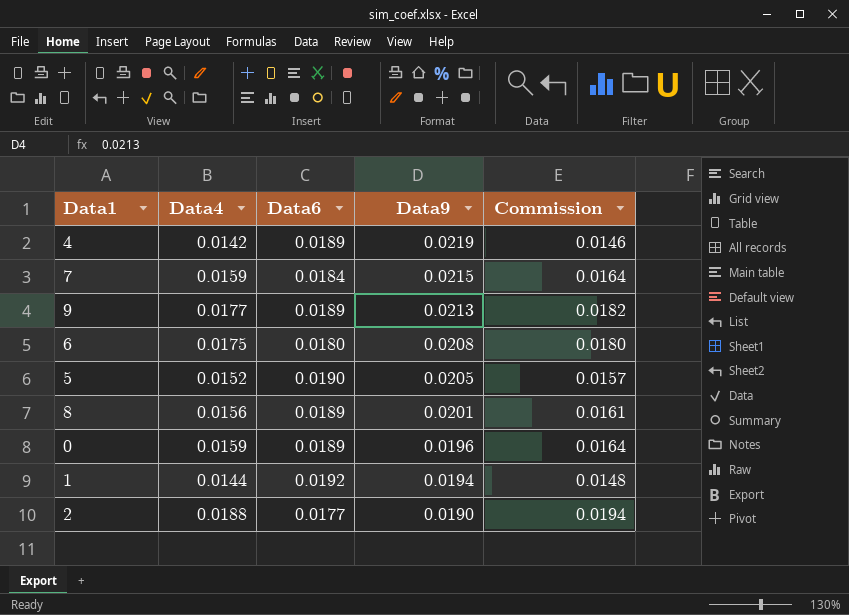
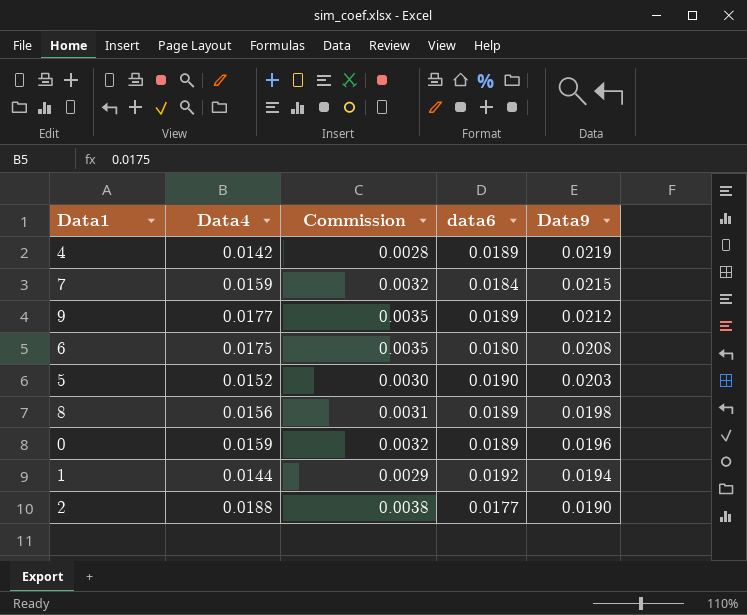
column Commission | formula: [Data4] * 1.03 -> [Data4] * 0.2
column Commission | position: 5 -> 3
column name: Data6 -> data6
9 | Data9: 0.0213 -> 0.0212
5 | Data9: 0.0205 -> 0.0203
8 | Data9: 0.0201 -> 0.0198

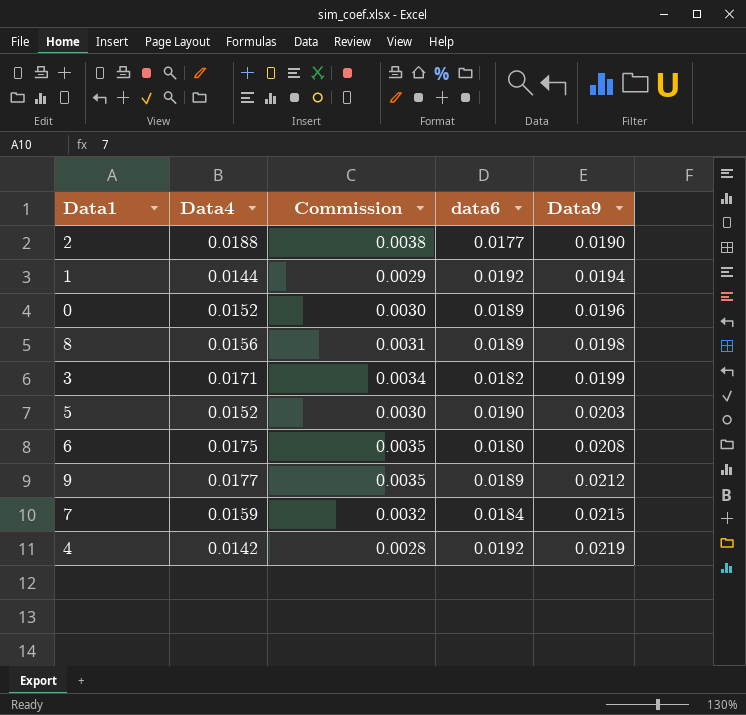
row order: Data9 descending -> Data9 ascending
0 | Data4: 0.0159 -> 0.0152
0 | Commission: 0.0032 -> 0.0030
row 3: none -> 0.0171 | 0.0034 | 0.0182 | 0.0199
4 | data6: 0.0189 -> 0.0192

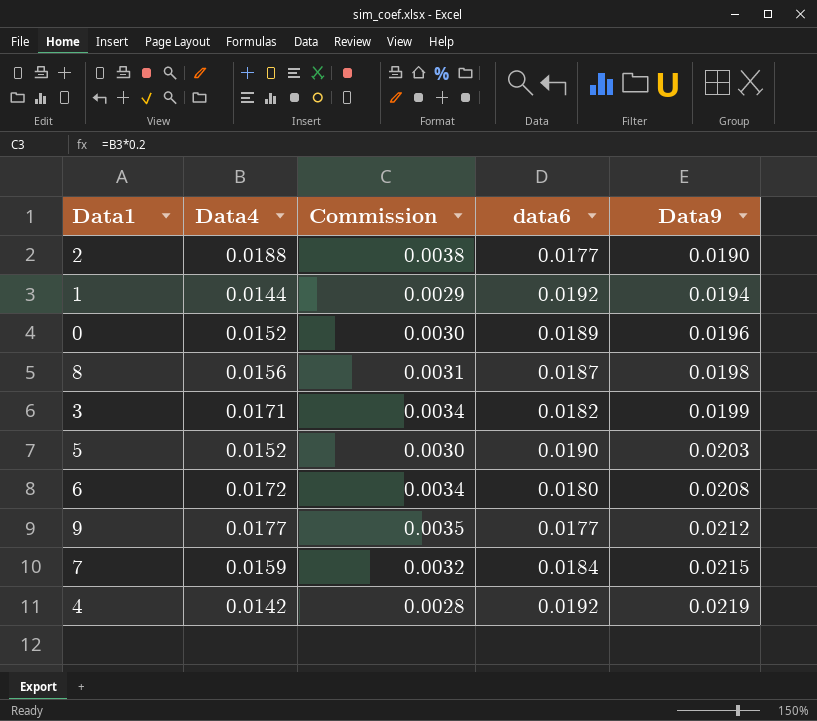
8 | data6: 0.0189 -> 0.0187
6 | Data4: 0.0175 -> 0.0172
6 | Commission: 0.0035 -> 0.0034
9 | data6: 0.0189 -> 0.0177

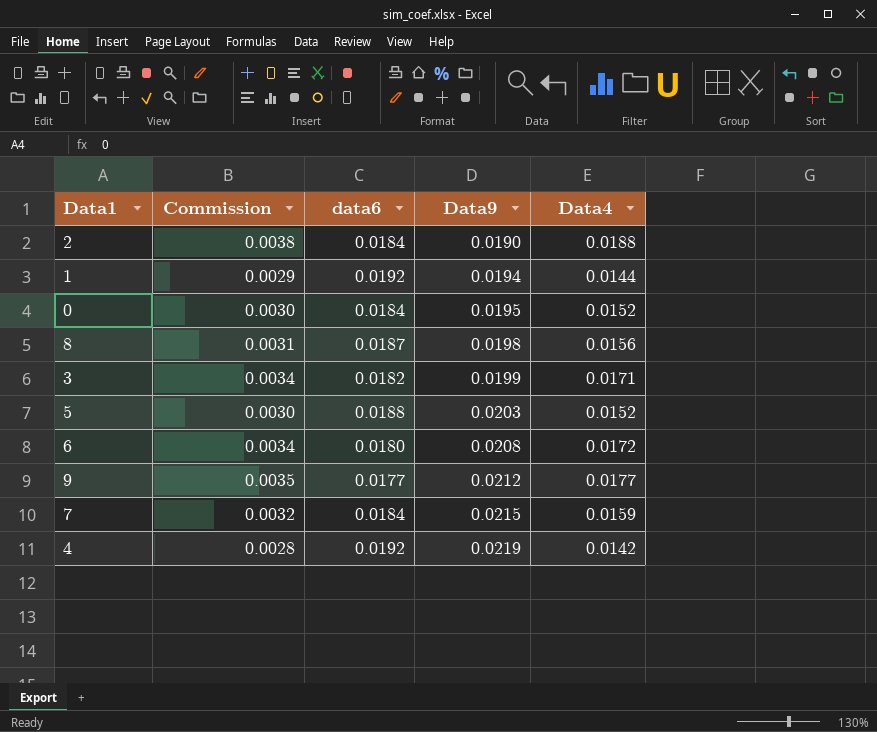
column Data4 | position: 2 -> 5
2 | data6: 0.0177 -> 0.0184
0 | data6: 0.0189 -> 0.0184
0 | Data9: 0.0196 -> 0.0195
5 | data6: 0.0190 -> 0.0188

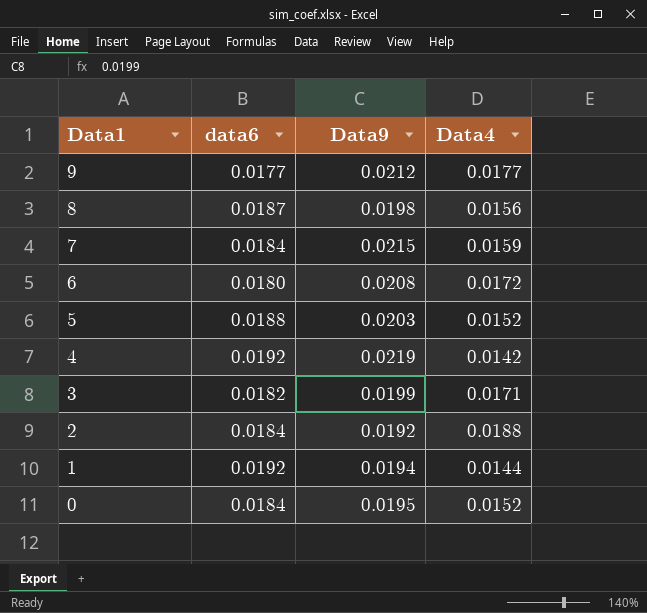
row order: Data9 ascending -> Data1 descending
column Commission | formula: [Data4] * 0.2 -> none
2 | Data9: 0.0190 -> 0.0192

